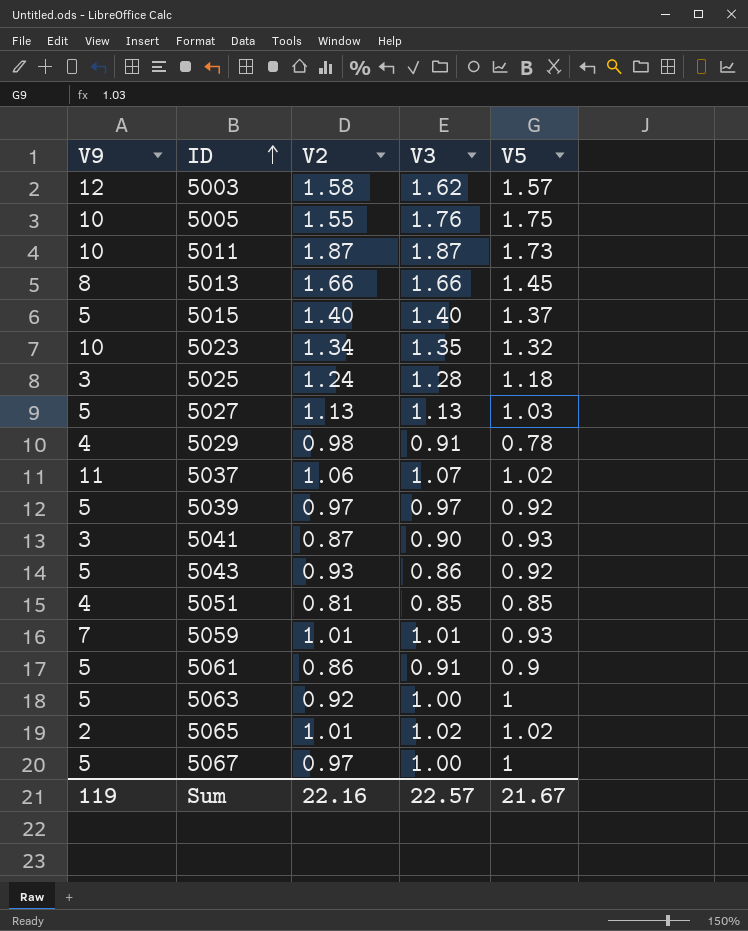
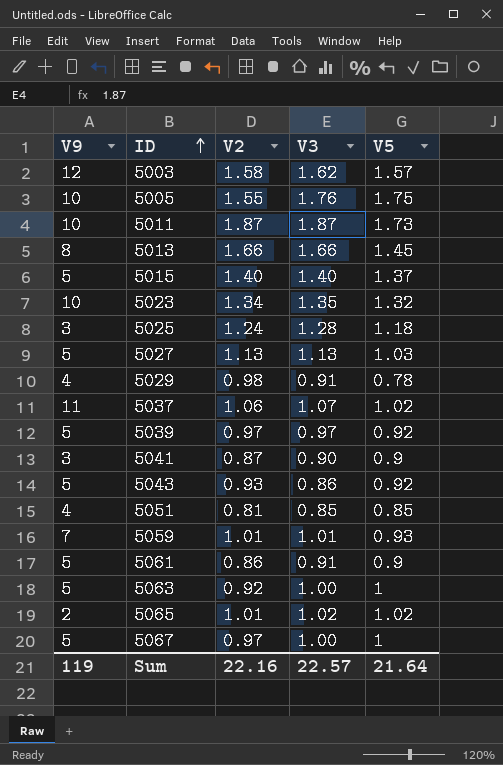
5041 | V5: 0.93 -> 0.9
Sum | V5: 21.67 -> 21.64

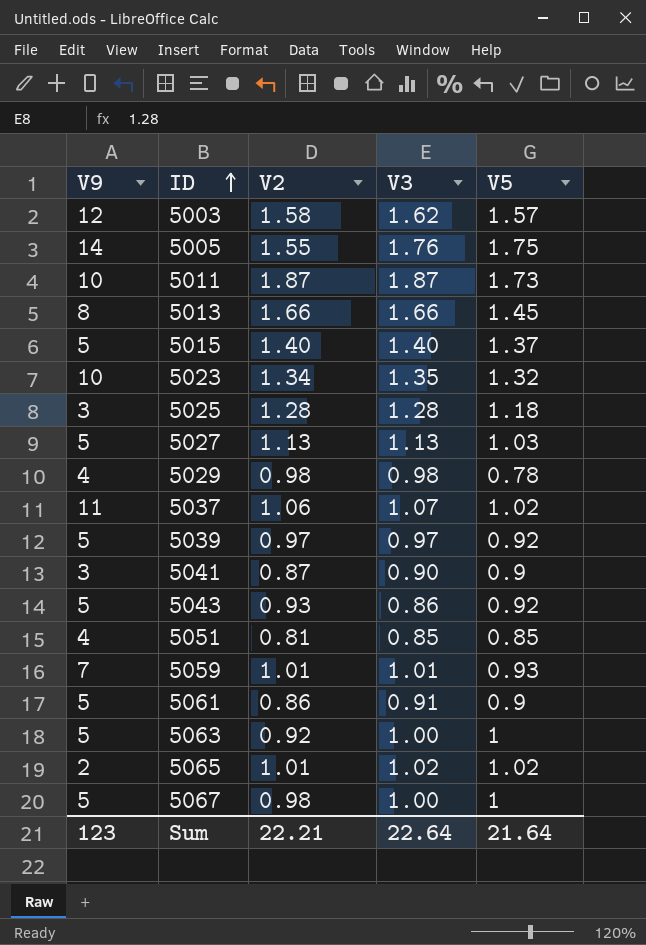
5005 | V9: 10 -> 14
5025 | V2: 1.24 -> 1.28
5029 | V3: 0.91 -> 0.98
5067 | V2: 0.97 -> 0.98
Sum | V9: 119 -> 123
Sum | V2: 22.16 -> 22.21
Sum | V3: 22.57 -> 22.64

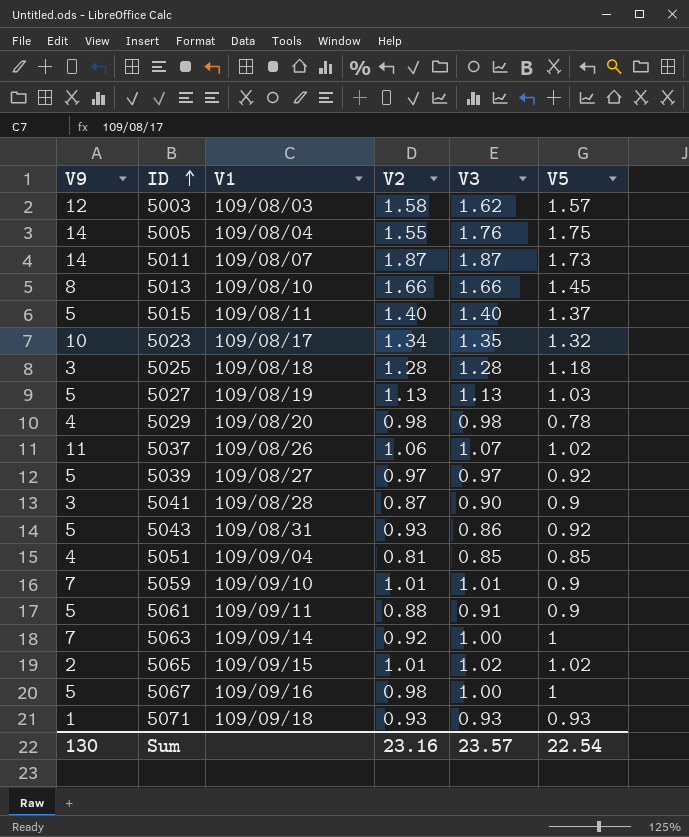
column V1 | position: none -> 3
5011 | V9: 10 -> 14
5059 | V5: 0.93 -> 0.9
5061 | V2: 0.86 -> 0.88
5063 | V9: 5 -> 7
row 5071: none -> 1 | 109/09/18 | 0.93 | 0.93 | 0.93
Sum | V9: 123 -> 130
Sum | V2: 22.21 -> 23.16
Sum | V3: 22.64 -> 23.57
Sum | V5: 21.64 -> 22.54

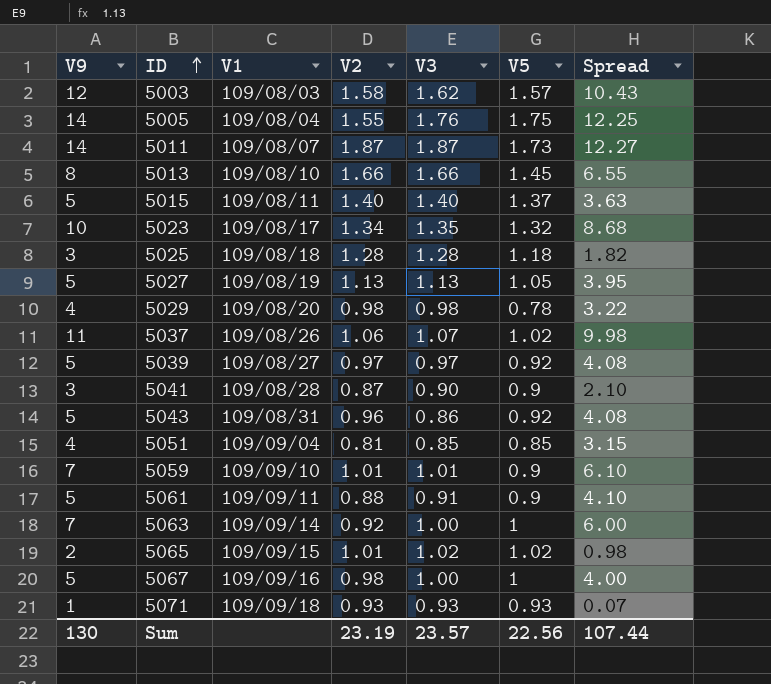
column Spread | formula: none -> [V9] - [V5]
5027 | V5: 1.03 -> 1.05
5043 | V2: 0.93 -> 0.96
Sum | V2: 23.16 -> 23.19
Sum | V5: 22.54 -> 22.56

